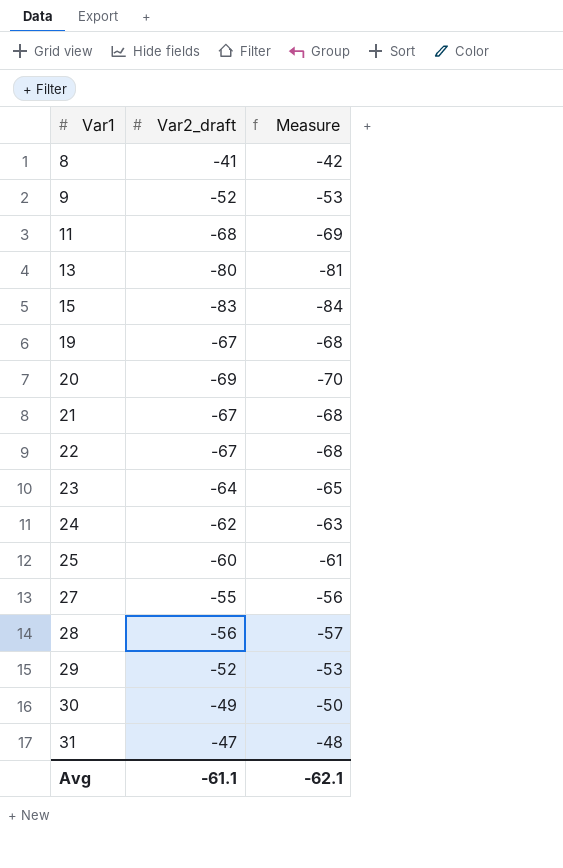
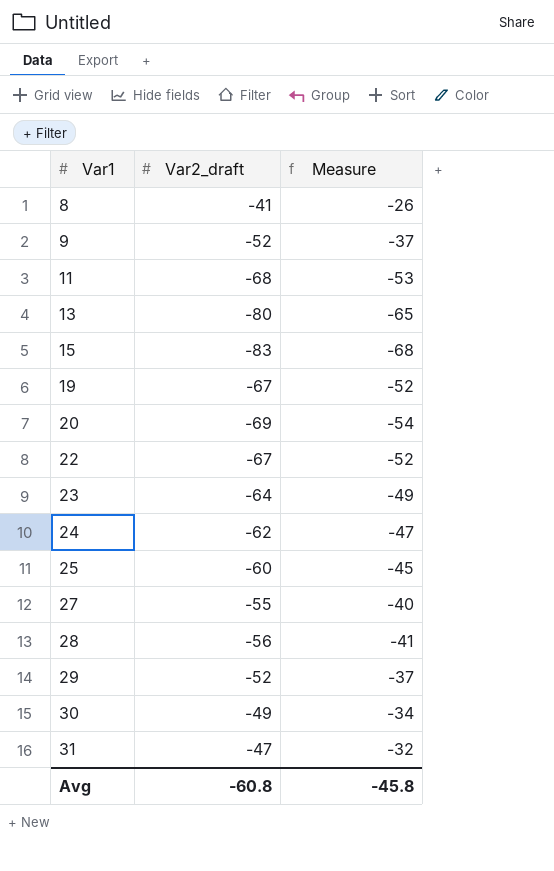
column Measure | formula: [Var2_draft] - 1 -> [Var2_draft] + 15
row 21: -67 | -68 -> none
Avg | Var2_draft: -61.1 -> -60.8
Avg | Measure: -62.1 -> -45.8

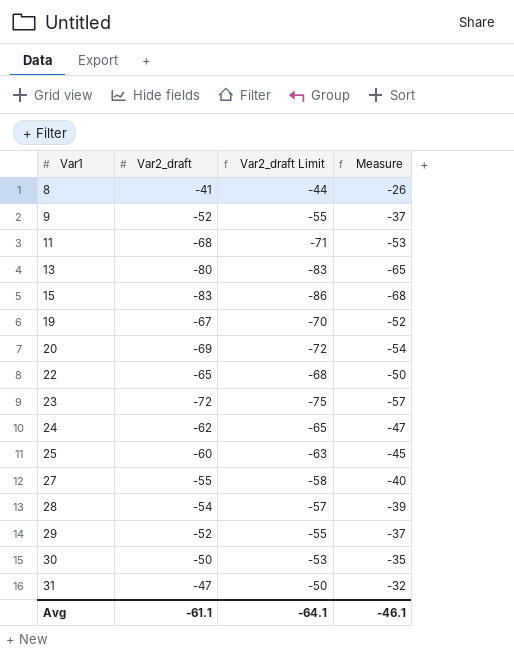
column Var2_draft Limit | formula: none -> [Var2_draft] - 3
22 | Var2_draft: -67 -> -65
22 | Measure: -52 -> -50
23 | Var2_draft: -64 -> -72
23 | Measure: -49 -> -57
28 | Var2_draft: -56 -> -54
28 | Measure: -41 -> -39
30 | Var2_draft: -49 -> -50
30 | Measure: -34 -> -35
Avg | Var2_draft: -60.8 -> -61.1
Avg | Measure: -45.8 -> -46.1

